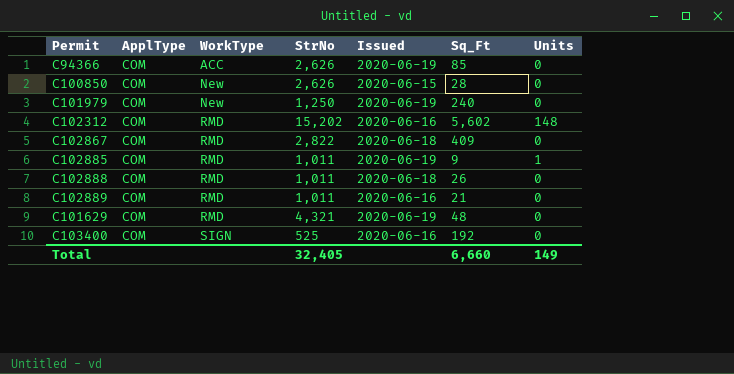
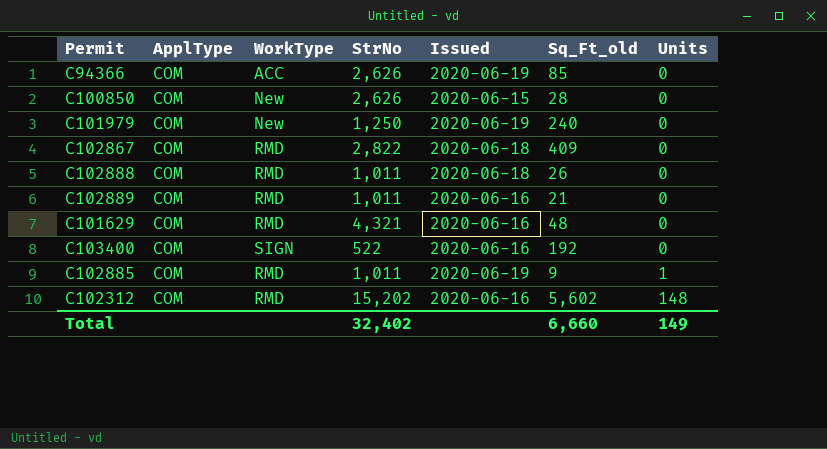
row order: WorkType ascending -> Units ascending
column name: Sq_Ft -> Sq_Ft_old
C101629 | Issued: 2020-06-19 -> 2020-06-16
C103400 | StrNo: 525 -> 522
Total | StrNo: 32,405 -> 32,402

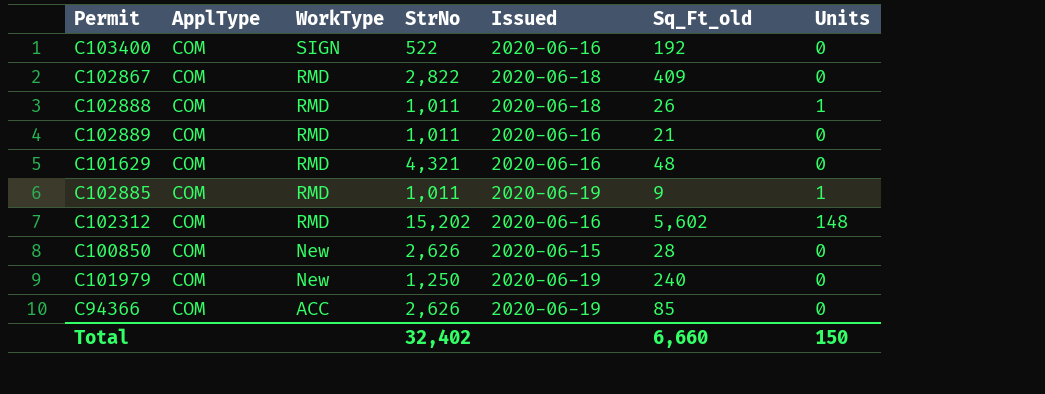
row order: Units ascending -> WorkType descending
C102888 | Units: 0 -> 1
Total | Units: 149 -> 150

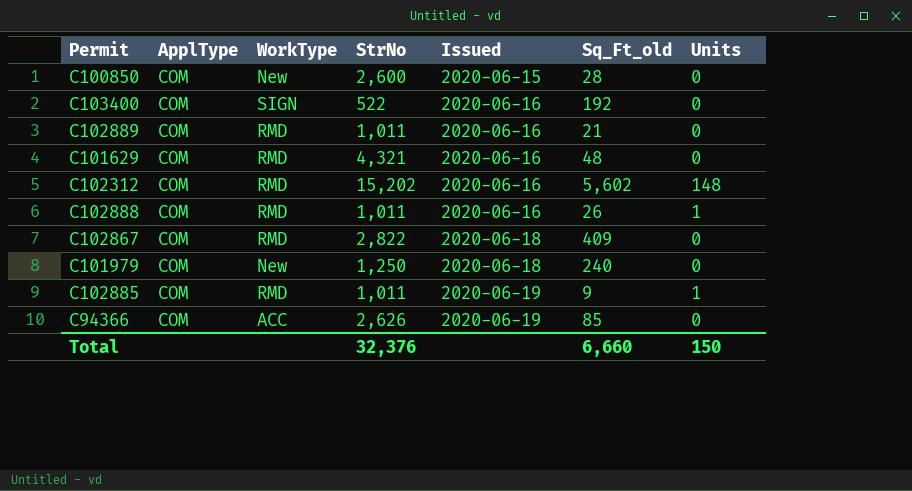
row order: WorkType descending -> Issued ascending
C100850 | StrNo: 2,626 -> 2,600
C102888 | Issued: 2020-06-18 -> 2020-06-16
C101979 | Issued: 2020-06-19 -> 2020-06-18
Total | StrNo: 32,402 -> 32,376

